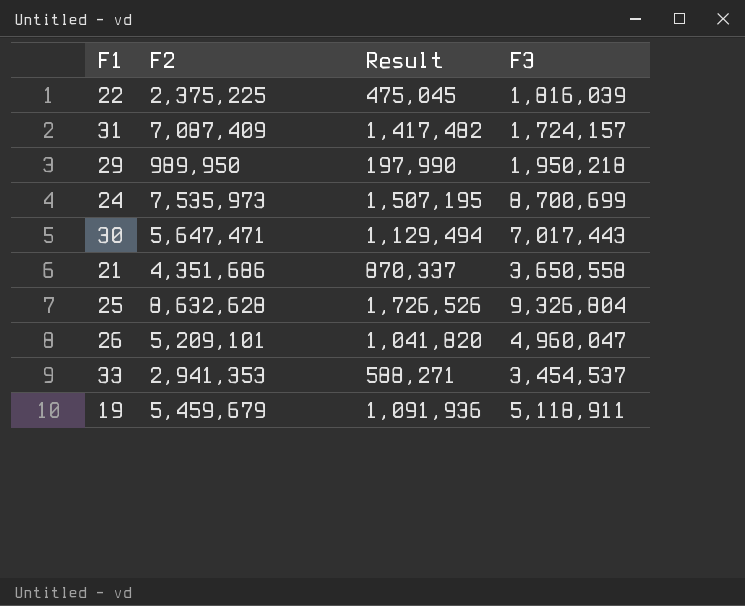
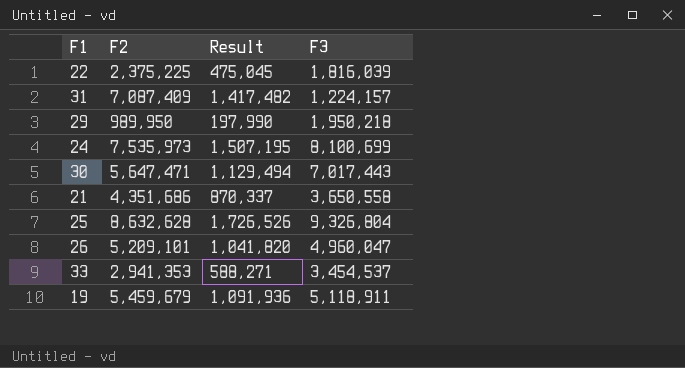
31 | F3: 1,724,157 -> 1,224,157
24 | F3: 8,700,699 -> 8,100,699

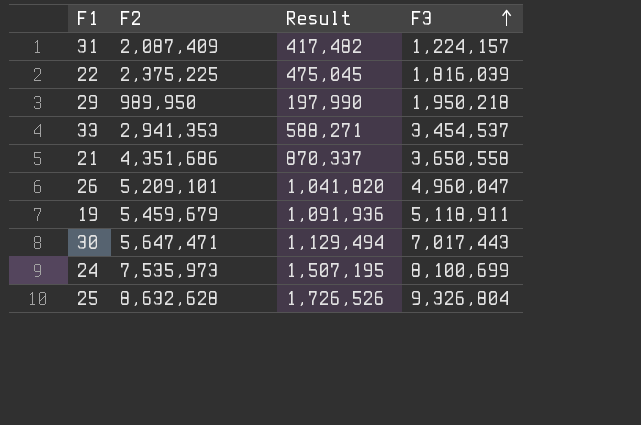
row order: none -> F3 ascending
31 | F2: 7,087,409 -> 2,087,409
31 | Result: 1,417,482 -> 417,482

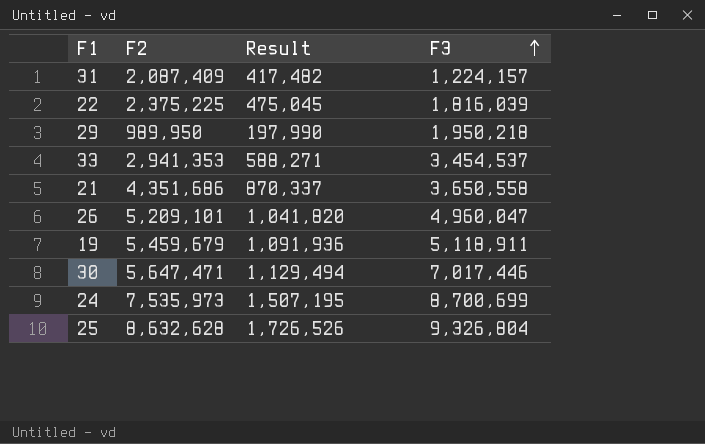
30 | F3: 7,017,443 -> 7,017,446
24 | F3: 8,100,699 -> 8,700,699

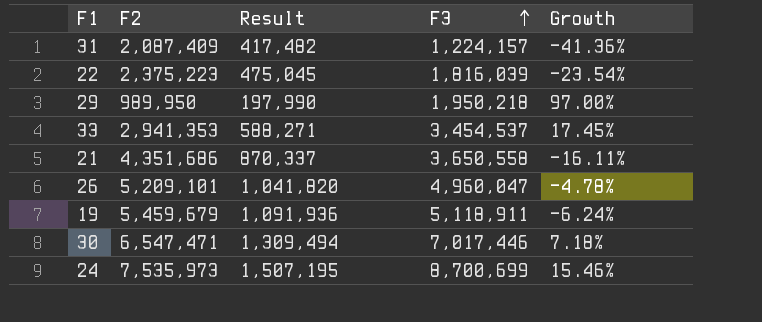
column Growth | formula: none -> ([F3] - [F2]) / [F2]
row 25: 8,632,628 | 1,726,526 | 9,326,804 -> none
22 | F2: 2,375,225 -> 2,375,223
30 | F2: 5,647,471 -> 6,547,471
30 | Result: 1,129,494 -> 1,309,494

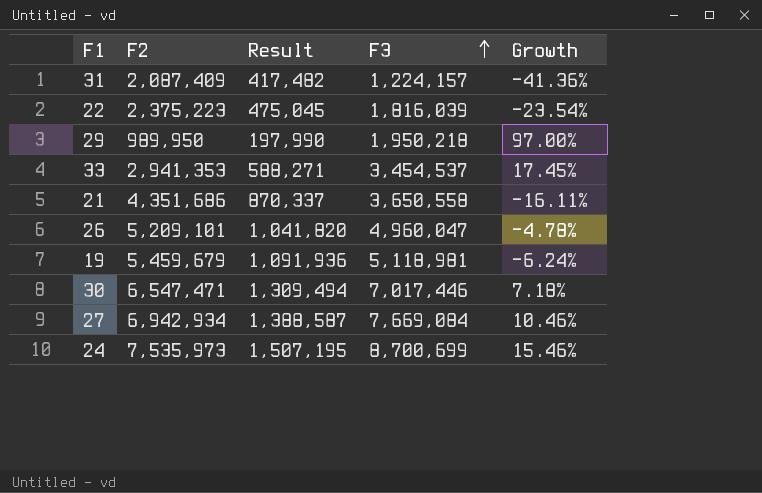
19 | F3: 5,118,911 -> 5,118,981
row 27: none -> 6,942,934 | 1,388,587 | 7,669,084 | 10.46%

